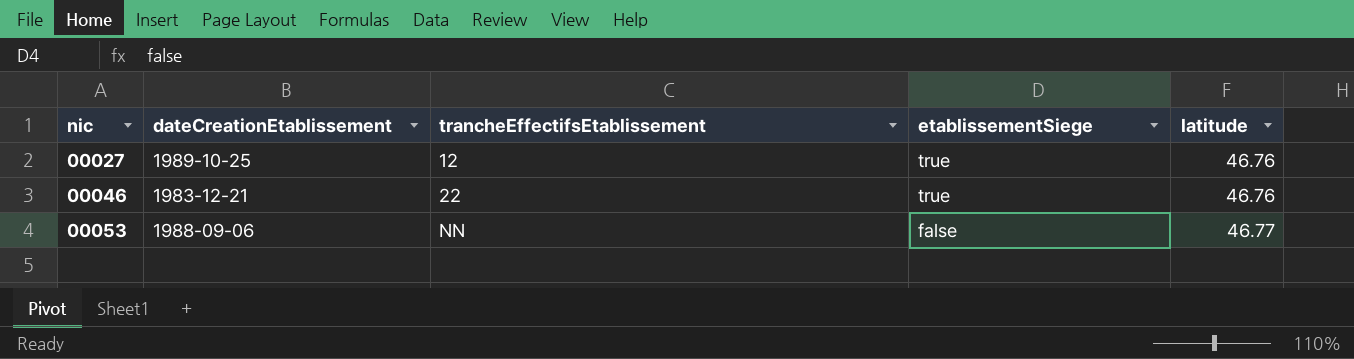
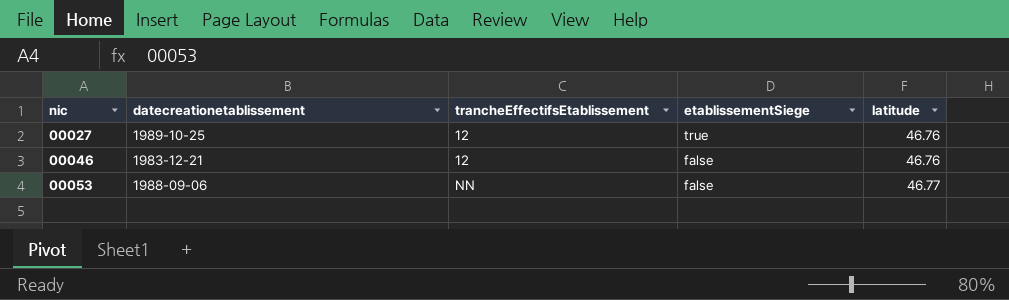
column name: dateCreationEtablissement -> datecreationetablissement
00046 | trancheEffectifsEtablissement: 22 -> 12
00046 | etablissementSiege: true -> false

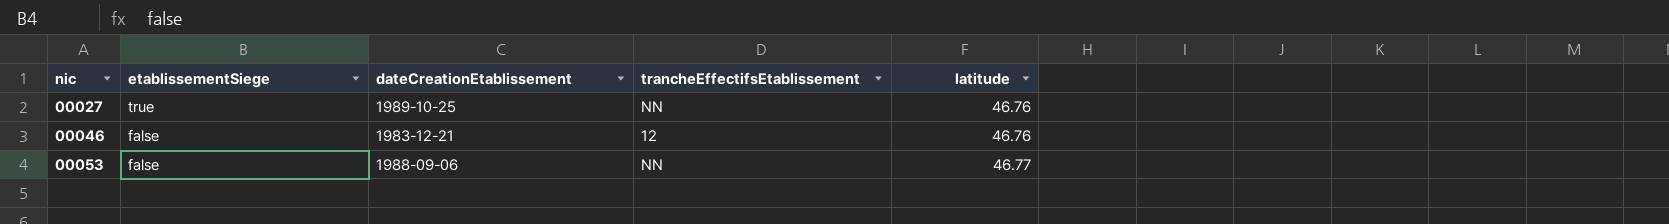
column etablissementSiege | position: 4 -> 2
column name: datecreationetablissement -> dateCreationEtablissement
00027 | trancheEffectifsEtablissement: 12 -> NN

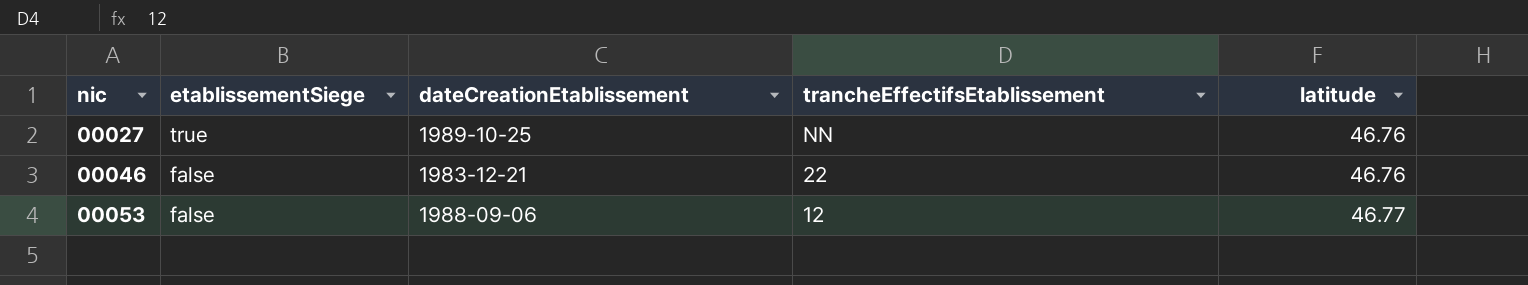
00046 | trancheEffectifsEtablissement: 12 -> 22
00053 | trancheEffectifsEtablissement: NN -> 12

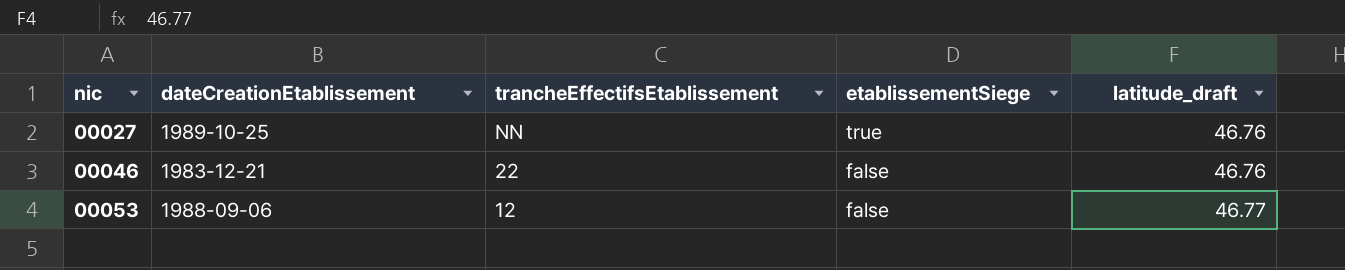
column etablissementSiege | position: 2 -> 4
column name: latitude -> latitude_draft

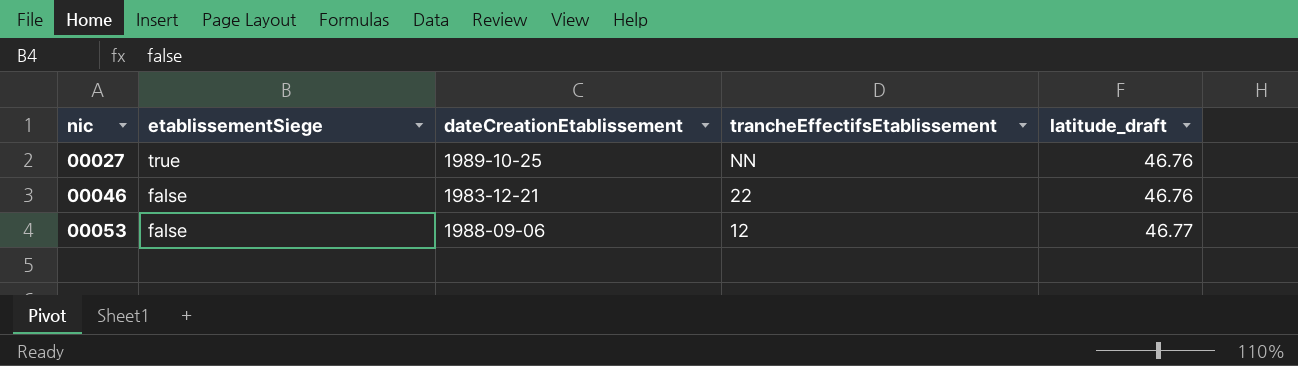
column etablissementSiege | position: 4 -> 2

